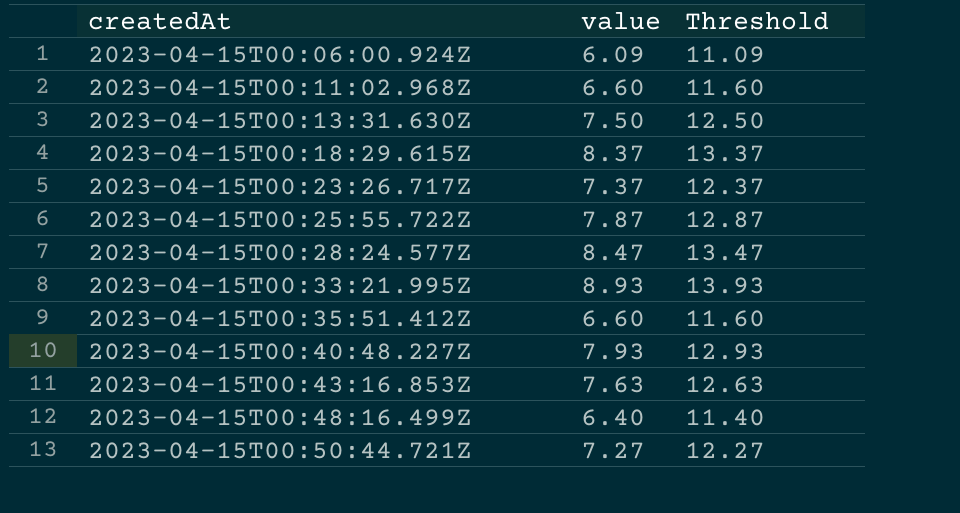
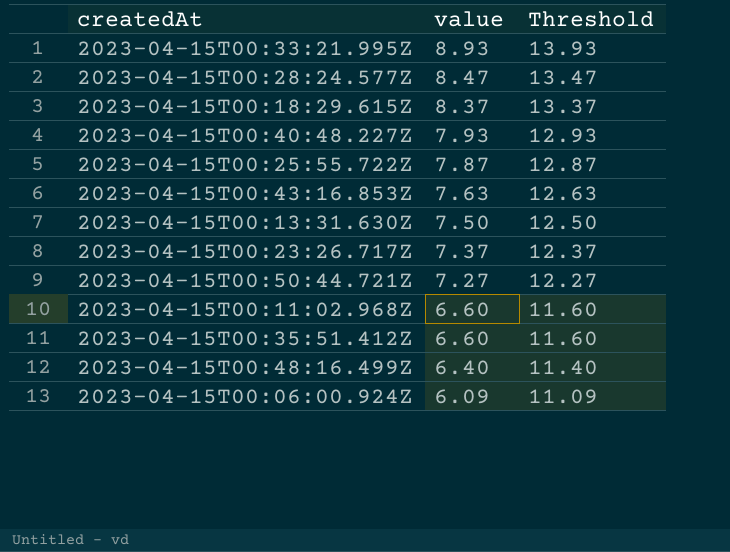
row order: createdAt ascending -> value descending

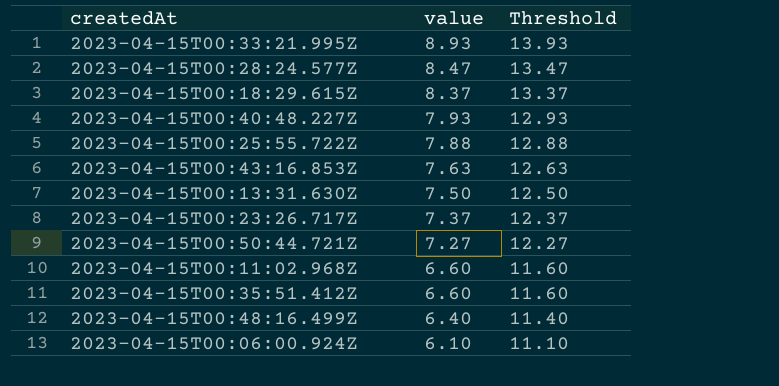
2023-04-15T00:25:55.722Z | value: 7.87 -> 7.88
2023-04-15T00:25:55.722Z | Threshold: 12.87 -> 12.88
2023-04-15T00:06:00.924Z | value: 6.09 -> 6.10
2023-04-15T00:06:00.924Z | Threshold: 11.09 -> 11.10

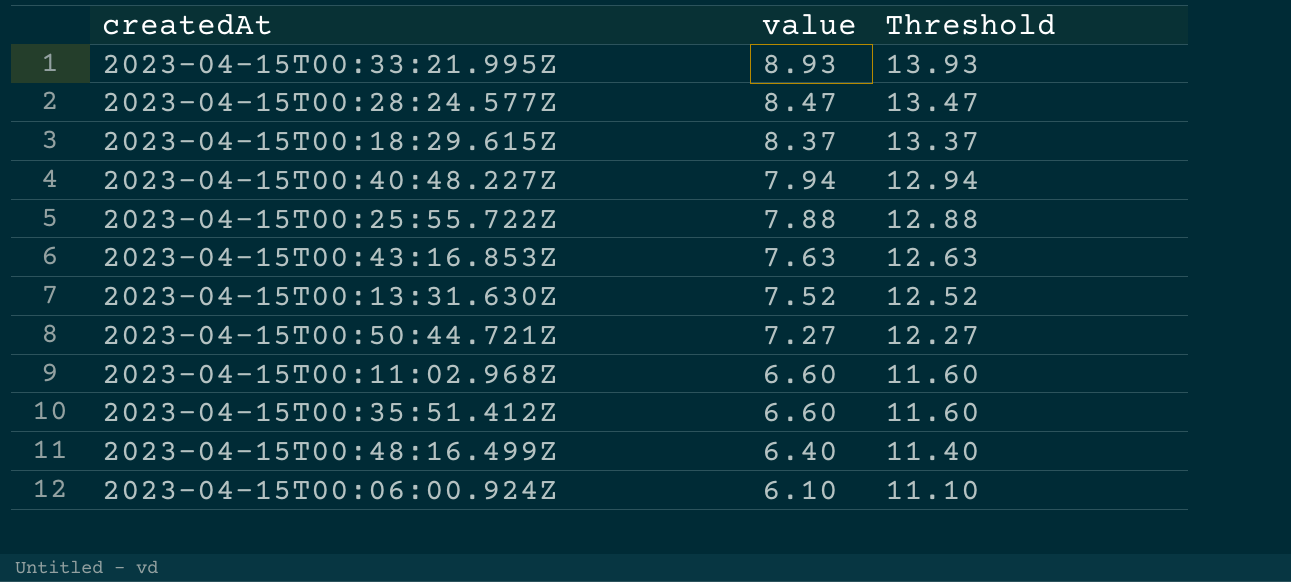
row 2023-04-15T00:23:26.717Z: 7.37 | 12.37 -> none
2023-04-15T00:40:48.227Z | value: 7.93 -> 7.94
2023-04-15T00:40:48.227Z | Threshold: 12.93 -> 12.94
2023-04-15T00:13:31.630Z | value: 7.50 -> 7.52
2023-04-15T00:13:31.630Z | Threshold: 12.50 -> 12.52

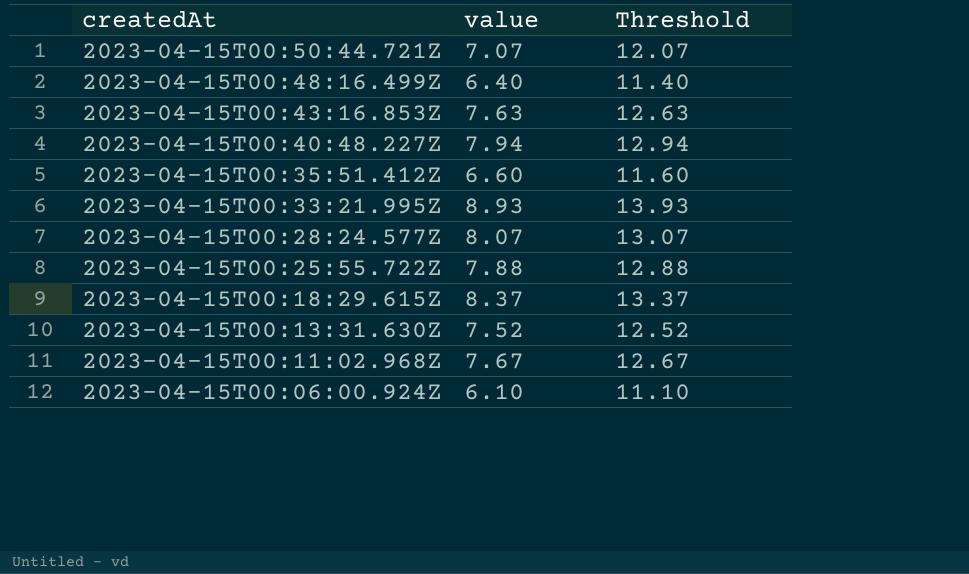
row order: value descending -> createdAt descending
2023-04-15T00:50:44.721Z | value: 7.27 -> 7.07
2023-04-15T00:50:44.721Z | Threshold: 12.27 -> 12.07
2023-04-15T00:28:24.577Z | value: 8.47 -> 8.07
2023-04-15T00:28:24.577Z | Threshold: 13.47 -> 13.07
2023-04-15T00:11:02.968Z | value: 6.60 -> 7.67
2023-04-15T00:11:02.968Z | Threshold: 11.60 -> 12.67

